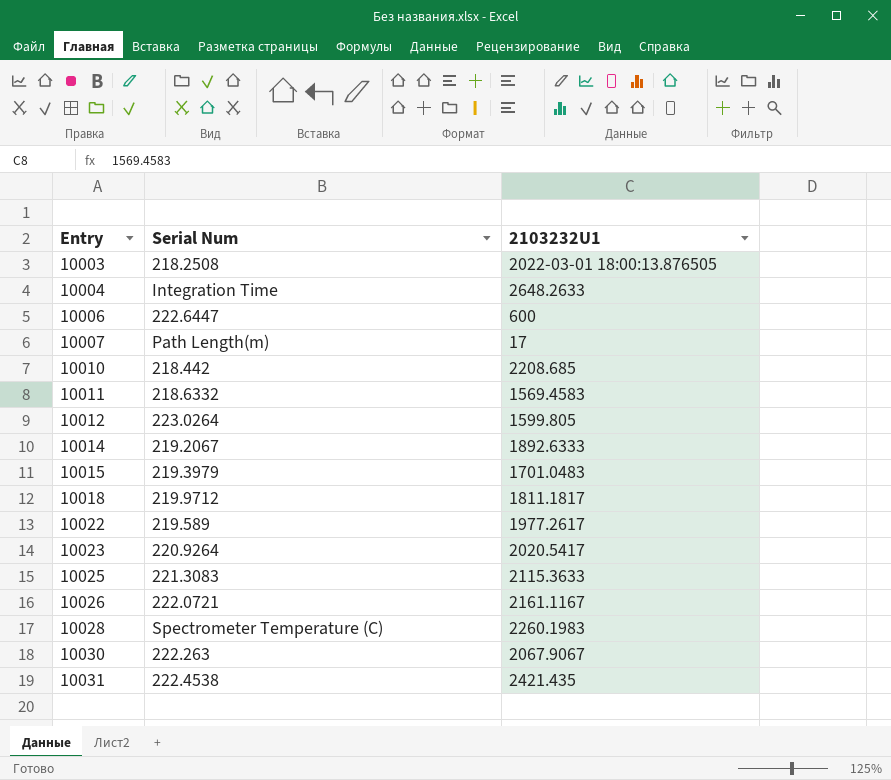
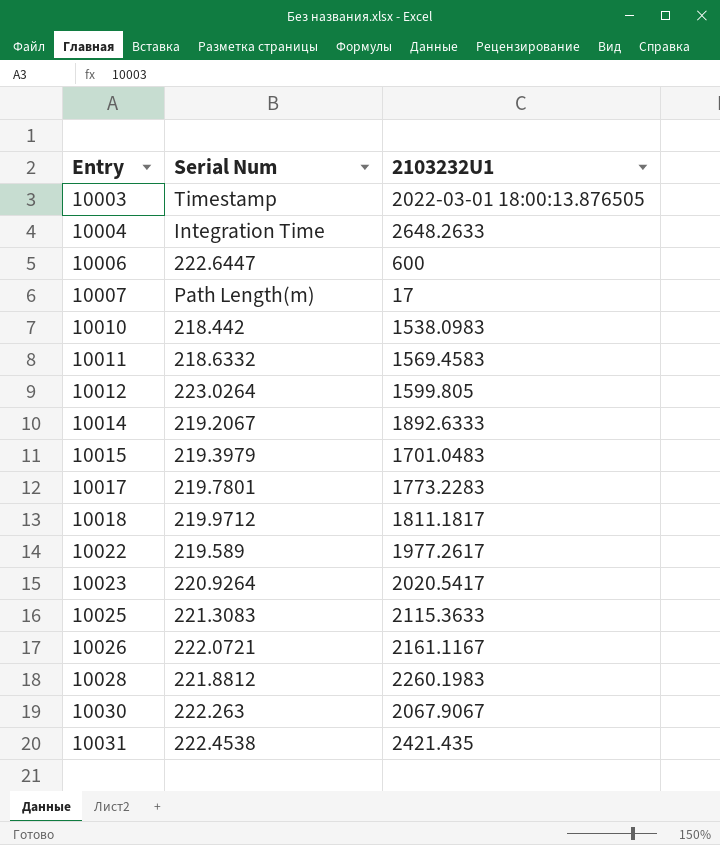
10003 | Serial Num: 218.2508 -> Timestamp
10010 | 2103232U1: 2208.685 -> 1538.0983
row 10017: none -> 219.7801 | 1773.2283
10028 | Serial Num: Spectrometer Temperature (C) -> 221.8812

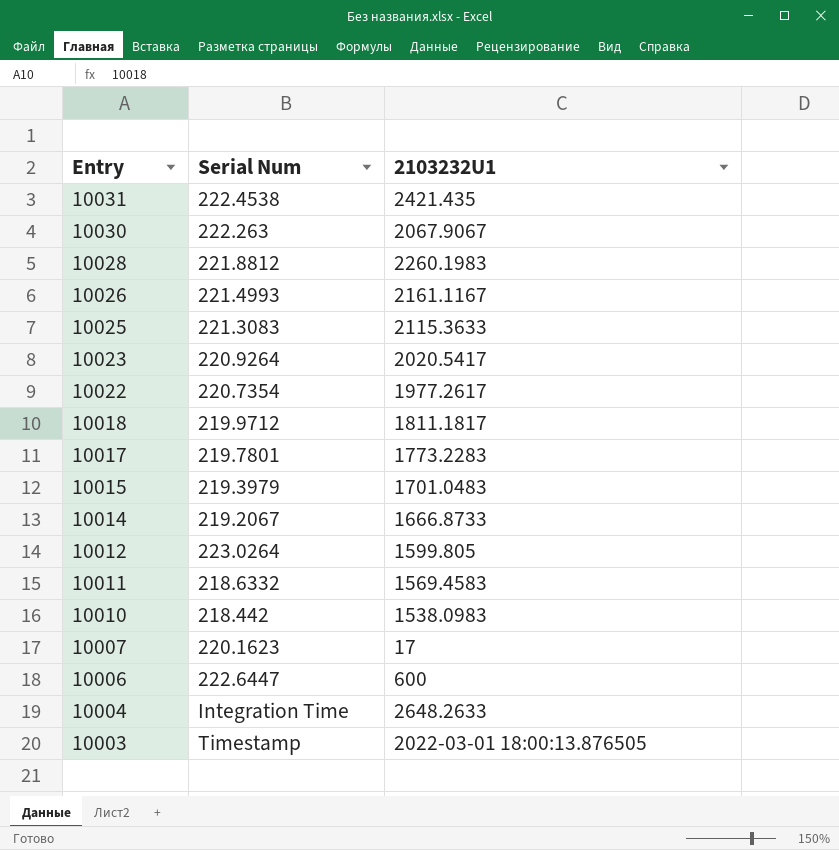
row order: Entry ascending -> Entry descending
10026 | Serial Num: 222.0721 -> 221.4993
10022 | Serial Num: 219.589 -> 220.7354
10014 | 2103232U1: 1892.6333 -> 1666.8733
10007 | Serial Num: Path Length(m) -> 220.1623

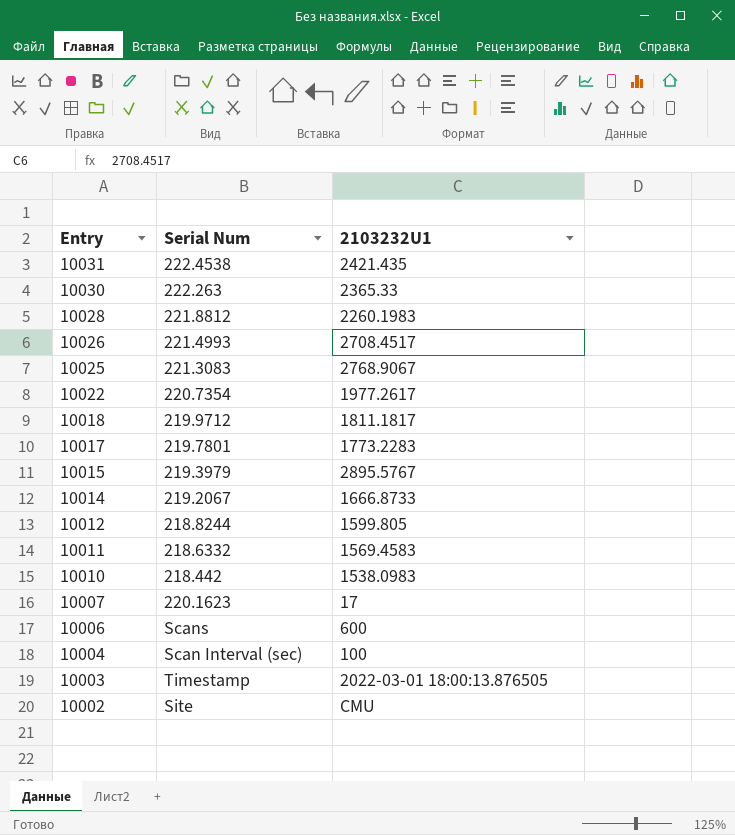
row 10023: 220.9264 | 2020.5417 -> none
10030 | 2103232U1: 2067.9067 -> 2365.33
10026 | 2103232U1: 2161.1167 -> 2708.4517
10025 | 2103232U1: 2115.3633 -> 2768.9067
10015 | 2103232U1: 1701.0483 -> 2895.5767
10012 | Serial Num: 223.0264 -> 218.8244
10006 | Serial Num: 222.6447 -> Scans
10004 | Serial Num: Integration Time -> Scan Interval (sec)
10004 | 2103232U1: 2648.2633 -> 100
row 10002: none -> Site | CMU

